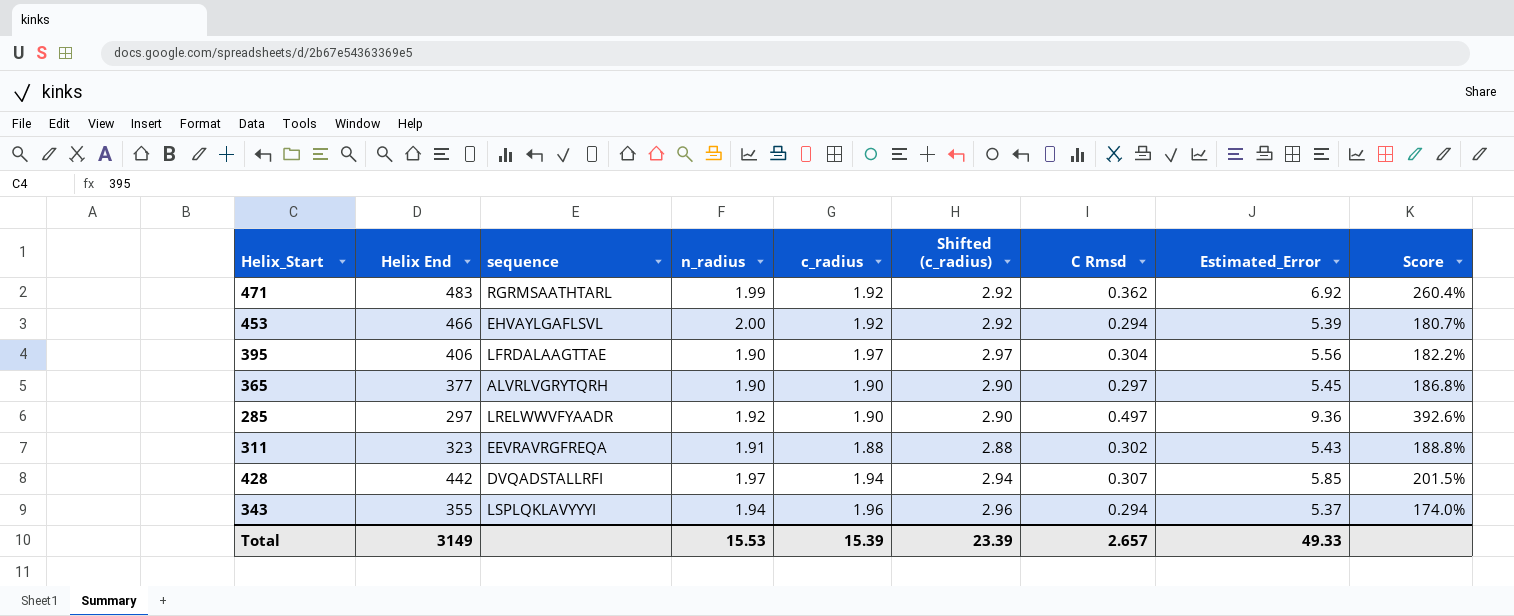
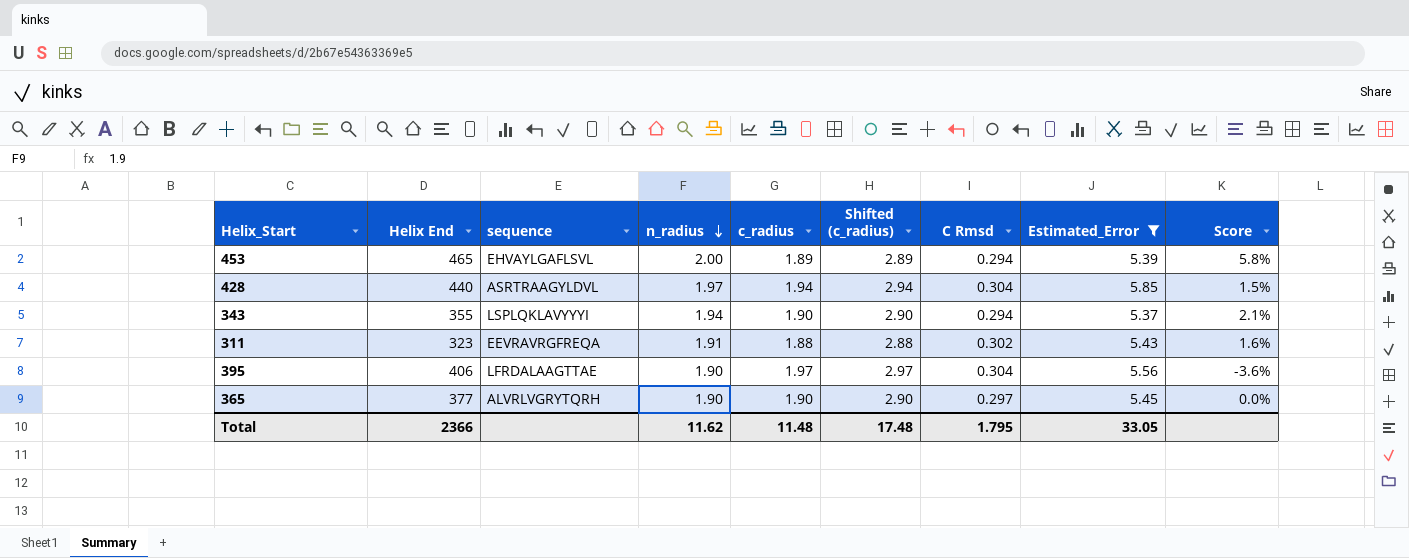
filter: none -> Estimated_Error <= 5.85
row order: none -> n_radius descending
column Score | formula: ([Estimated_Error] - [c_radius]) / [c_radius] -> ([n_radius] - [c_radius]) / [c_radius]
453 | Helix End: 466 -> 465
453 | c_radius: 1.92 -> 1.89
453 | Shifted (c_radius): 2.92 -> 2.89
428 | Helix End: 442 -> 440
428 | sequence: DVQADSTALLRFI -> ASRTRAAGYLDVL
428 | C Rmsd: 0.307 -> 0.304
343 | c_radius: 1.96 -> 1.90
343 | Shifted (c_radius): 2.96 -> 2.90
Total | Helix End: 3149 -> 2366
Total | n_radius: 15.53 -> 11.62
Total | c_radius: 15.39 -> 11.48
Total | Shifted (c_radius): 23.39 -> 17.48
Total | C Rmsd: 2.657 -> 1.795
Total | Estimated_Error: 49.33 -> 33.05

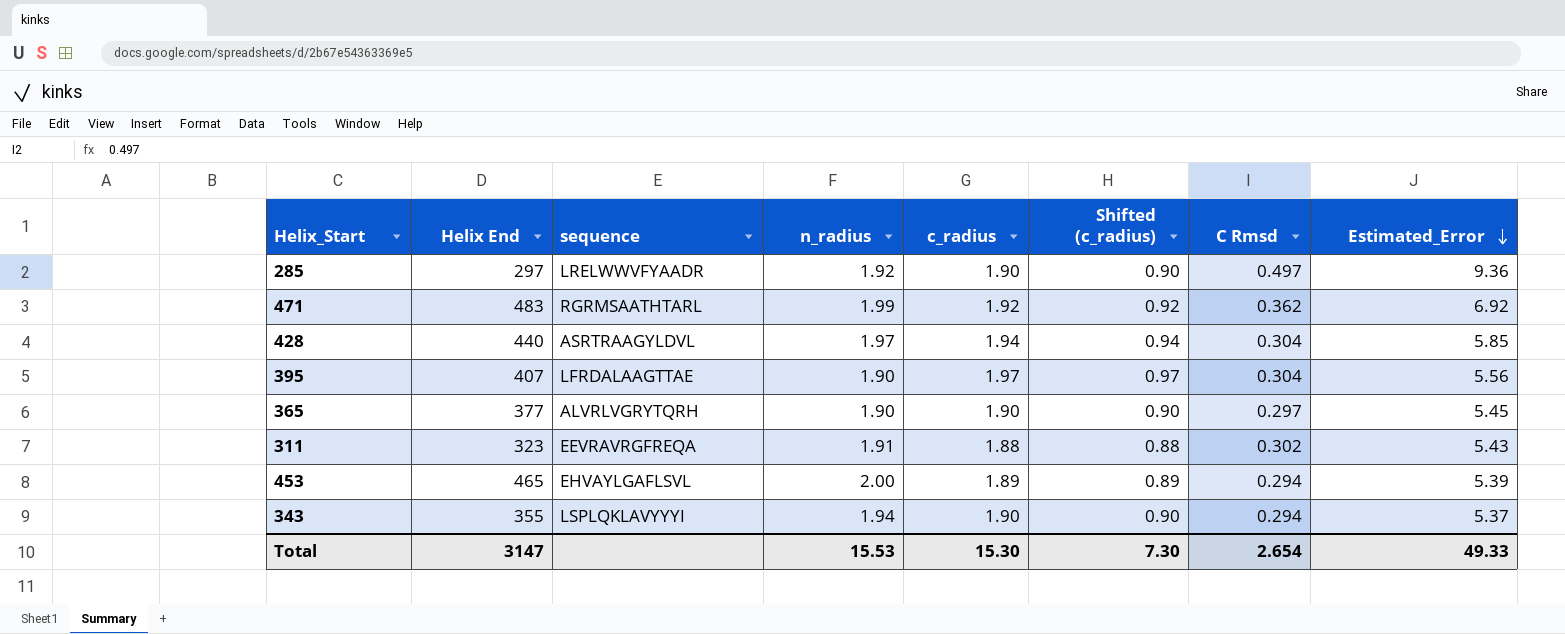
filter: Estimated_Error <= 5.85 -> none
row order: n_radius descending -> Estimated_Error descending
column Score | formula: ([n_radius] - [c_radius]) / [c_radius] -> none
column Shifted (c_radius) | formula: [c_radius] + 1 -> [c_radius] - 1
395 | Helix End: 406 -> 407
Total | Helix End: 2366 -> 3147
Total | n_radius: 11.62 -> 15.53
Total | c_radius: 11.48 -> 15.30
Total | Shifted (c_radius): 17.48 -> 7.30
Total | C Rmsd: 1.795 -> 2.654
Total | Estimated_Error: 33.05 -> 49.33

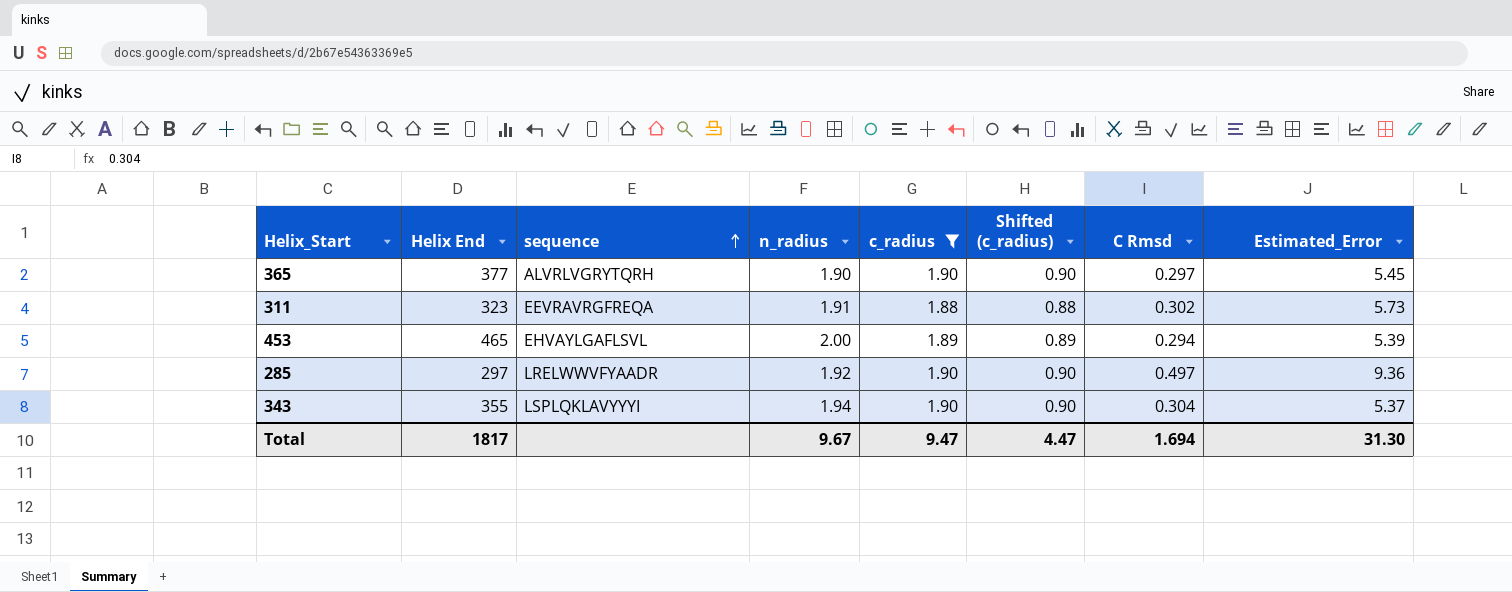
filter: none -> c_radius <= 1.90
row order: Estimated_Error descending -> sequence ascending
311 | Estimated_Error: 5.43 -> 5.73
343 | C Rmsd: 0.294 -> 0.304
Total | Helix End: 3147 -> 1817
Total | n_radius: 15.53 -> 9.67
Total | c_radius: 15.30 -> 9.47
Total | Shifted (c_radius): 7.30 -> 4.47
Total | C Rmsd: 2.654 -> 1.694
Total | Estimated_Error: 49.33 -> 31.30

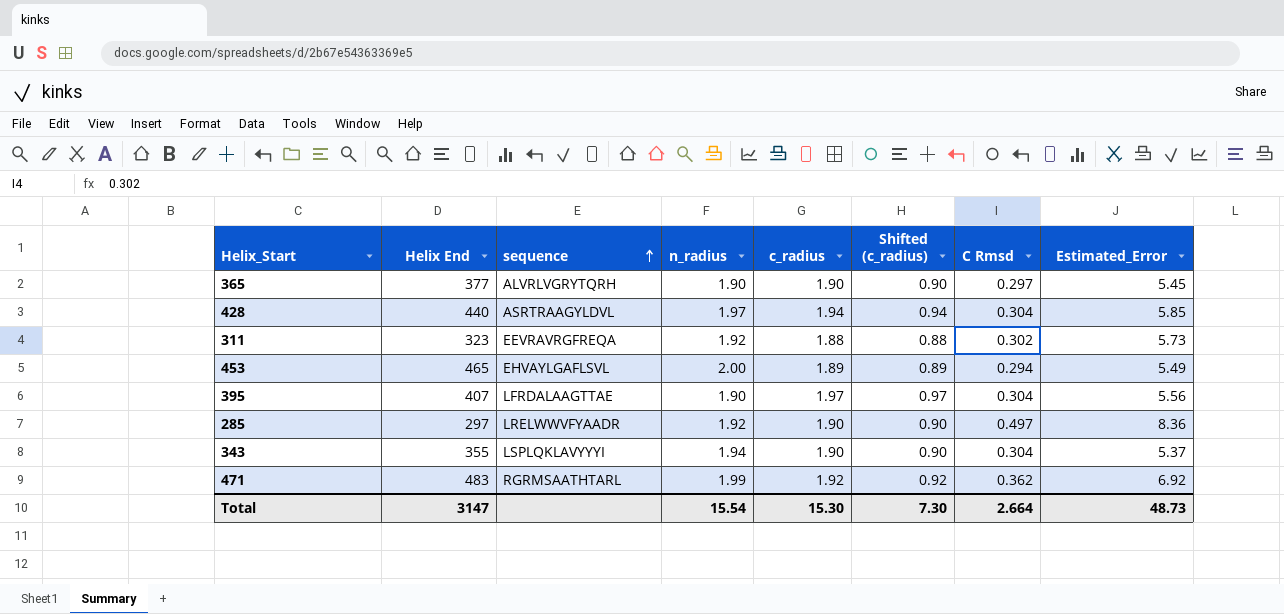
filter: c_radius <= 1.90 -> none
311 | n_radius: 1.91 -> 1.92
453 | Estimated_Error: 5.39 -> 5.49
285 | Estimated_Error: 9.36 -> 8.36
Total | Helix End: 1817 -> 3147
Total | n_radius: 9.67 -> 15.54
Total | c_radius: 9.47 -> 15.30
Total | Shifted (c_radius): 4.47 -> 7.30
Total | C Rmsd: 1.694 -> 2.664
Total | Estimated_Error: 31.30 -> 48.73

